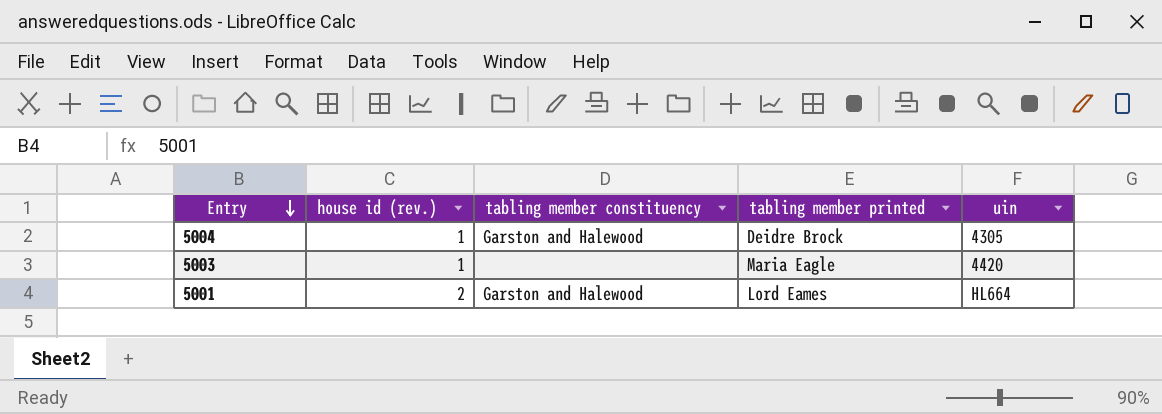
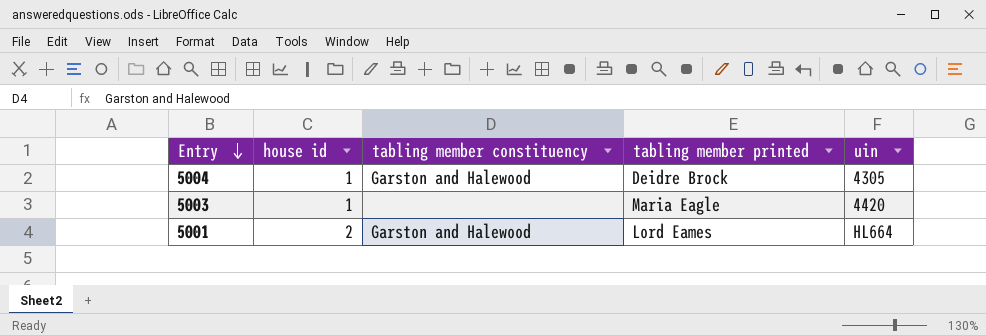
column name: house id (rev.) -> house id

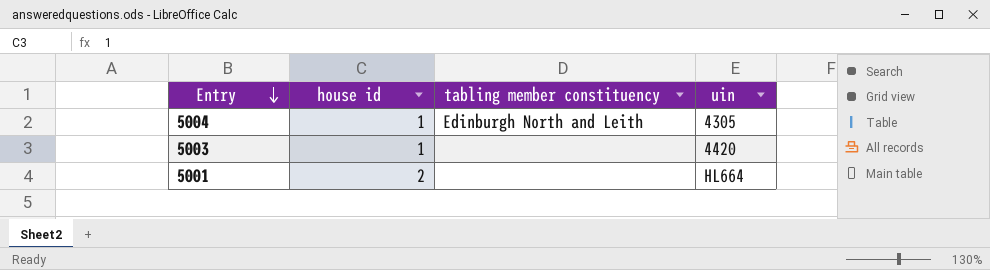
column tabling member printed | position: 4 -> none
5004 | tabling member constituency: Garston and Halewood -> Edinburgh North and Leith
5001 | tabling member constituency: Garston and Halewood -> none

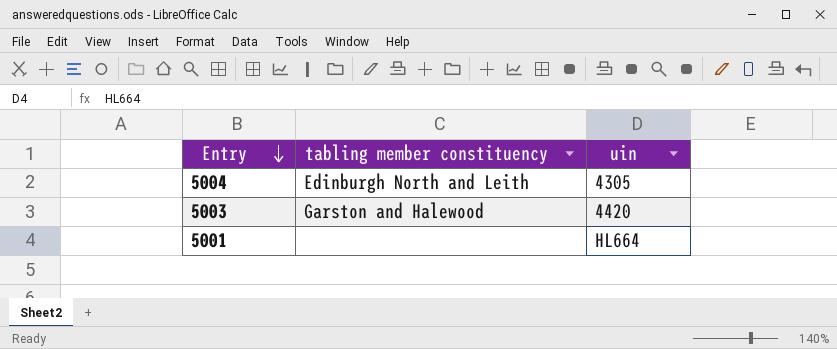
column house id | position: 2 -> none
5003 | tabling member constituency: none -> Garston and Halewood

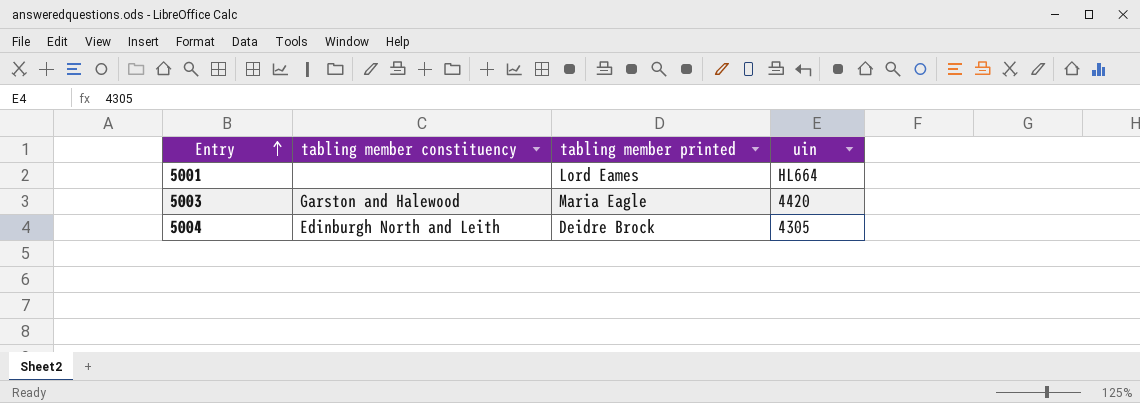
row order: Entry descending -> Entry ascending
column tabling member printed | position: none -> 3

